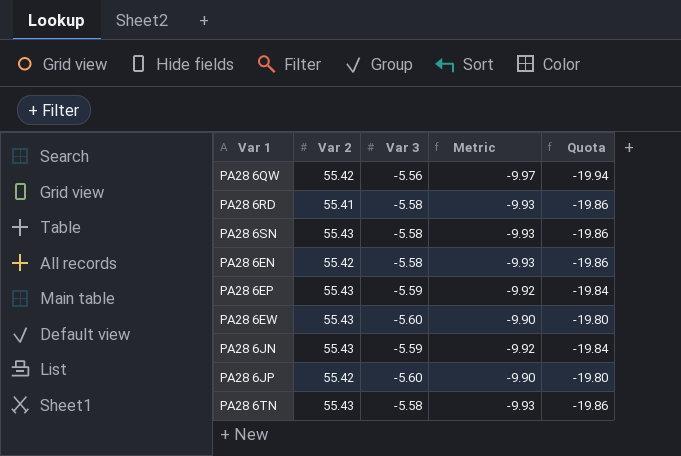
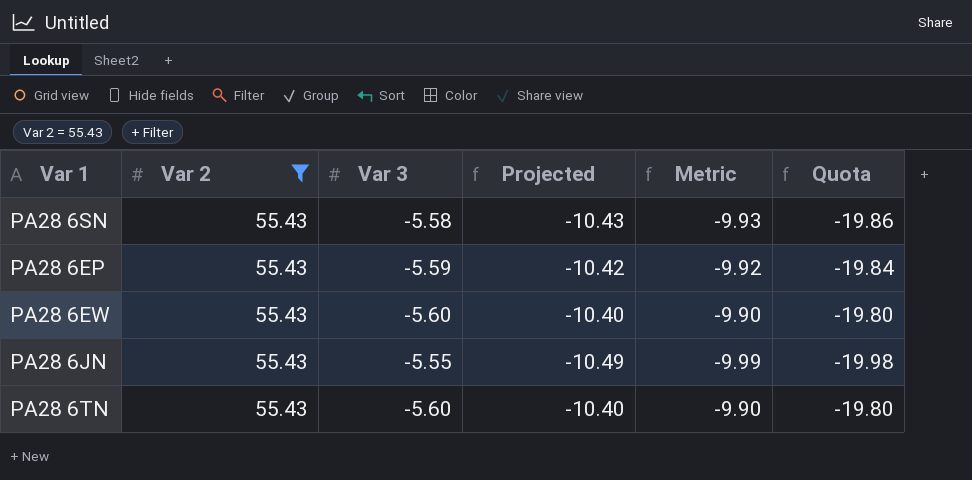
filter: none -> Var 2 = 55.43
column Projected | formula: none -> [Metric] * 1.05
PA28 6JN | Var 3: -5.59 -> -5.55
PA28 6JN | Metric: -9.92 -> -9.99
PA28 6JN | Quota: -19.84 -> -19.98
PA28 6TN | Var 3: -5.58 -> -5.60
PA28 6TN | Metric: -9.93 -> -9.90
PA28 6TN | Quota: -19.86 -> -19.80

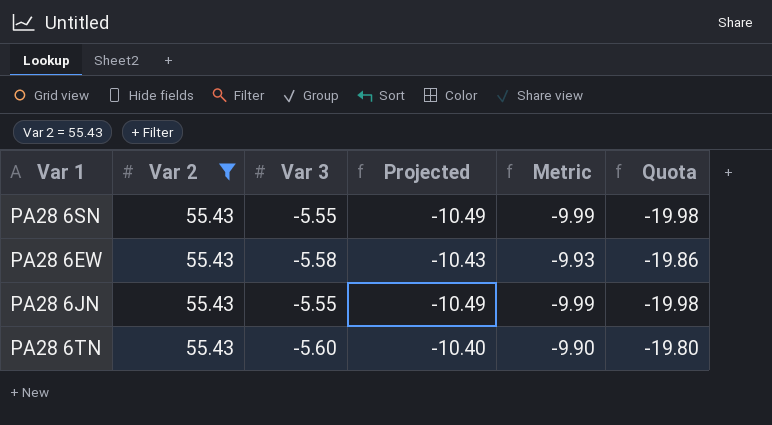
row PA28 6EP: 55.43 | -5.59 | -10.42 | -9.92 | -19.84 -> none
PA28 6SN | Var 3: -5.58 -> -5.55
PA28 6SN | Projected: -10.43 -> -10.49
PA28 6SN | Metric: -9.93 -> -9.99
PA28 6SN | Quota: -19.86 -> -19.98
PA28 6EW | Var 3: -5.60 -> -5.58
PA28 6EW | Projected: -10.40 -> -10.43
PA28 6EW | Metric: -9.90 -> -9.93
PA28 6EW | Quota: -19.80 -> -19.86

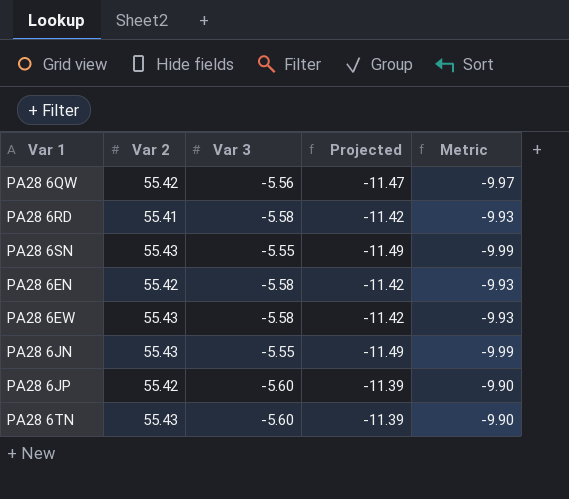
filter: Var 2 = 55.43 -> none
column Quota | formula: [Metric] * 2 -> none
column Projected | formula: [Metric] * 1.05 -> [Metric] * 1.15

